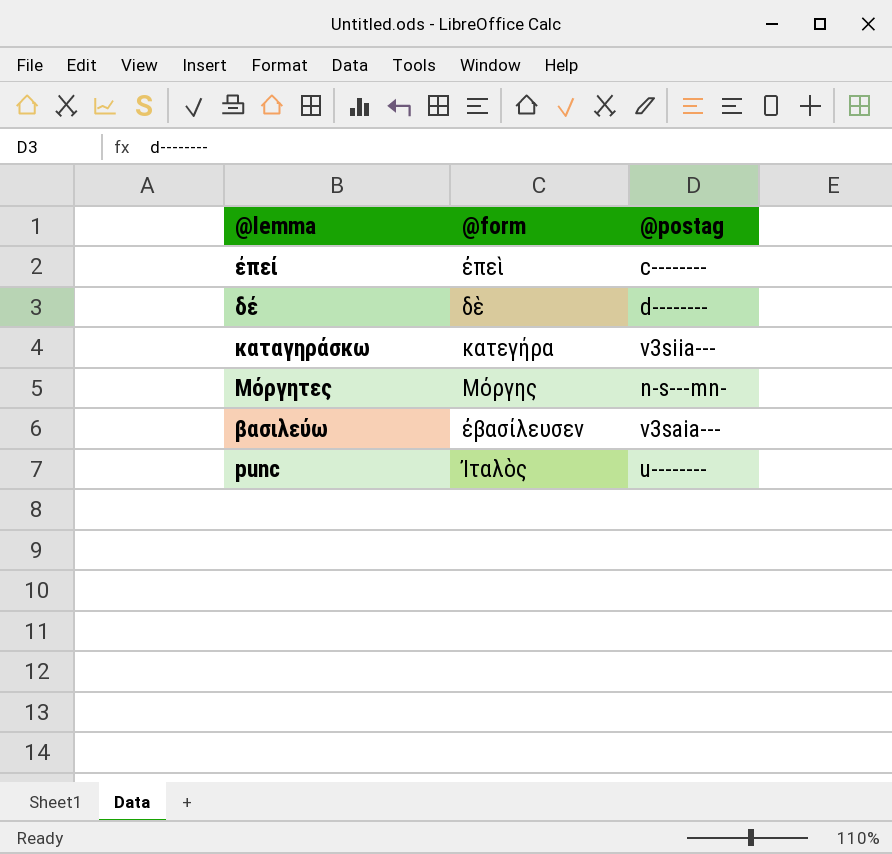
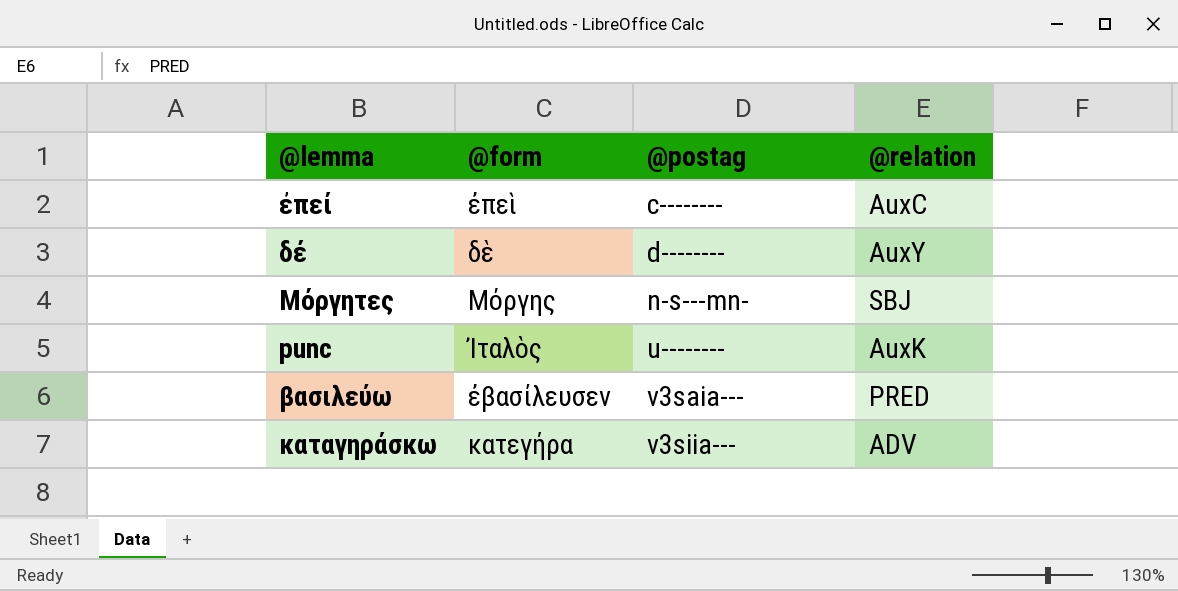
row order: none -> @postag ascending
column @relation | position: none -> 4

